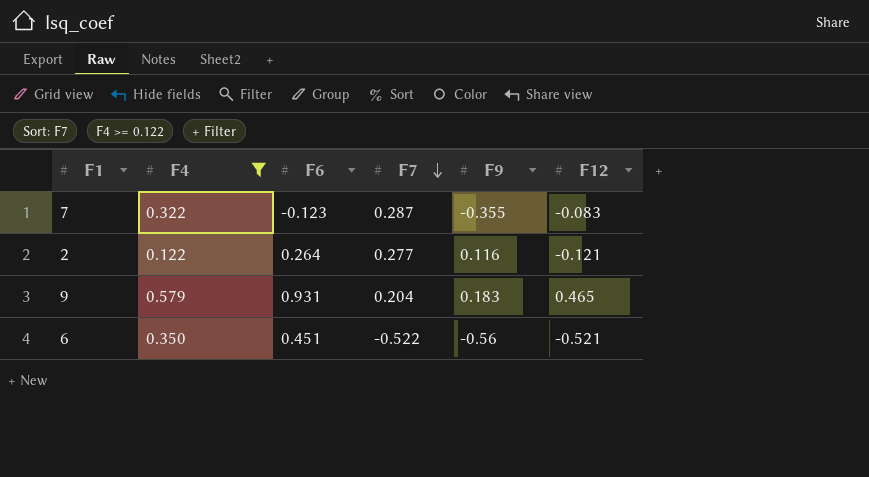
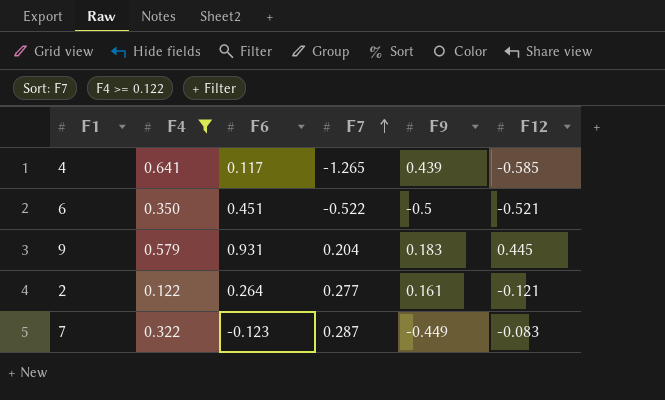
row order: F7 descending -> F7 ascending
row 4: none -> 0.641 | 0.117 | -1.265 | 0.439 | -0.585
6 | F9: -0.56 -> -0.5
9 | F12: 0.465 -> 0.445
2 | F9: 0.116 -> 0.161
7 | F9: -0.355 -> -0.449

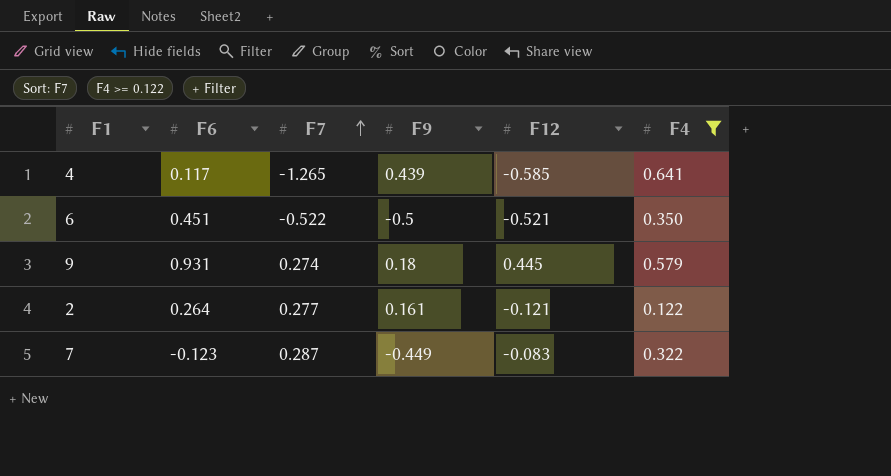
column F4 | position: 2 -> 6
9 | F7: 0.204 -> 0.274
9 | F9: 0.183 -> 0.18

